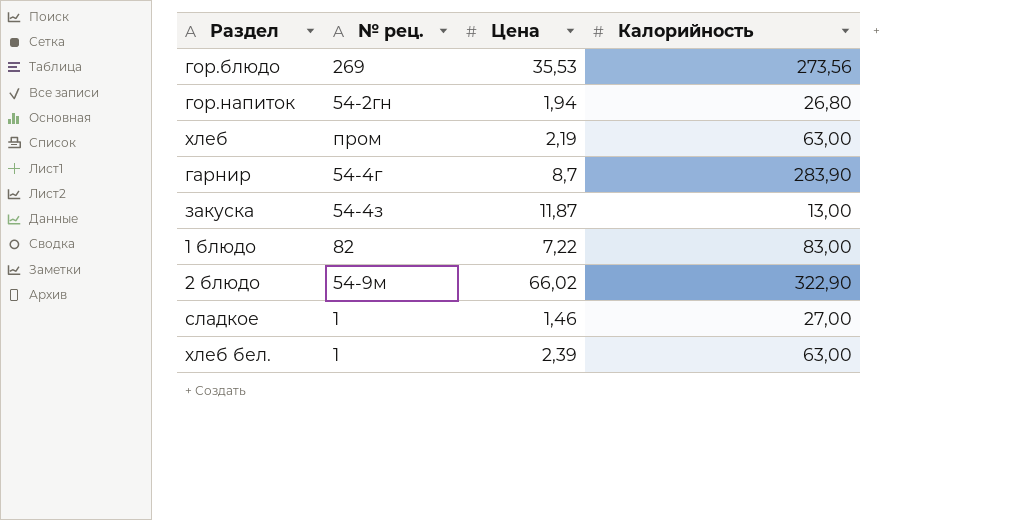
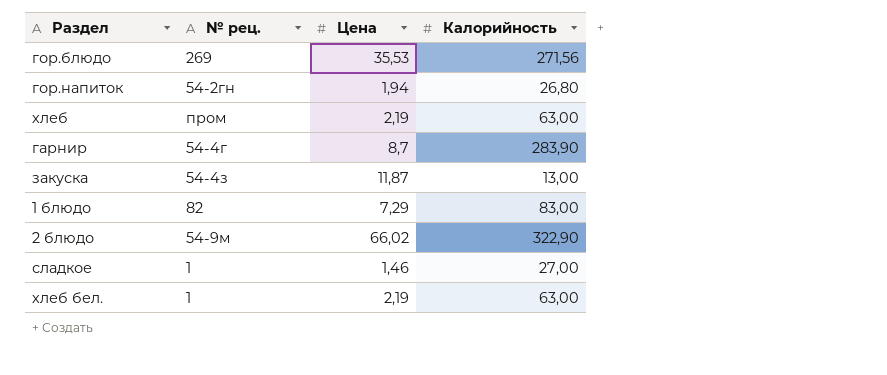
гор.блюдо | Калорийность: 273,56 -> 271,56
1 блюдо | Цена: 7,22 -> 7,29
хлеб бел. | Цена: 2,39 -> 2,19

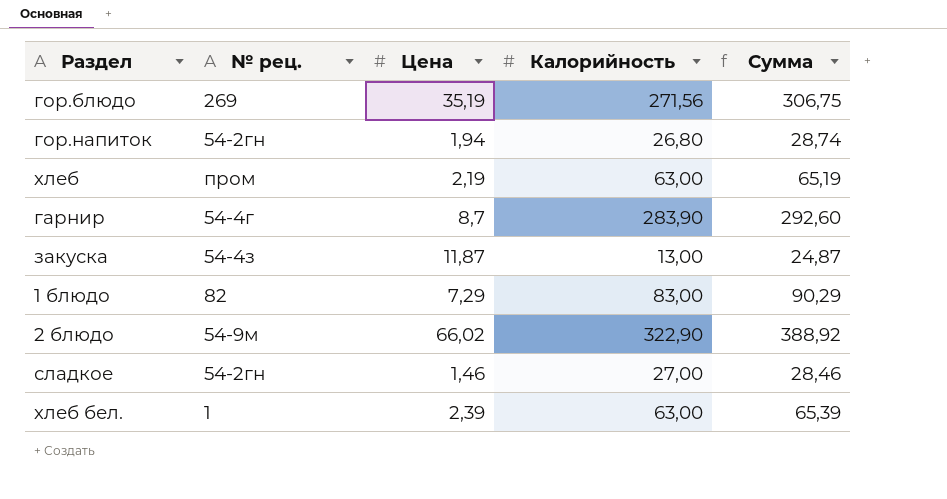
column Сумма | formula: none -> [Цена] + [Калорийность]
гор.блюдо | Цена: 35,53 -> 35,19
сладкое | № рец.: 1 -> 54-2гн
хлеб бел. | Цена: 2,19 -> 2,39

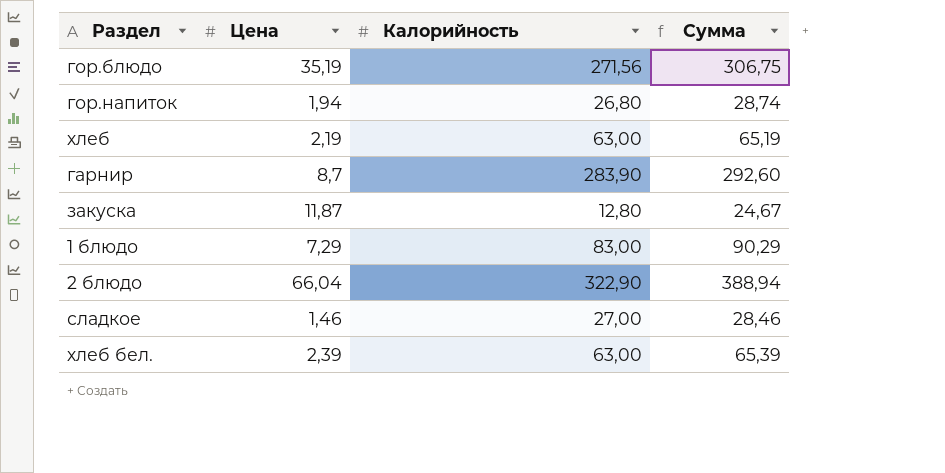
column № рец. | position: 2 -> none
закуска | Калорийность: 13,00 -> 12,80
закуска | Сумма: 24,87 -> 24,67
2 блюдо | Цена: 66,02 -> 66,04
2 блюдо | Сумма: 388,92 -> 388,94

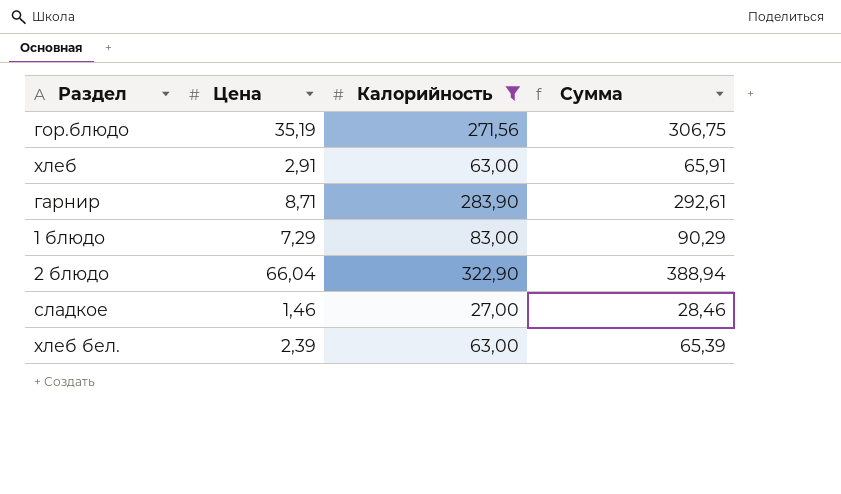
filter: none -> Калорийность >= 27,00
хлеб | Цена: 2,19 -> 2,91
хлеб | Сумма: 65,19 -> 65,91
гарнир | Цена: 8,7 -> 8,71
гарнир | Сумма: 292,60 -> 292,61

